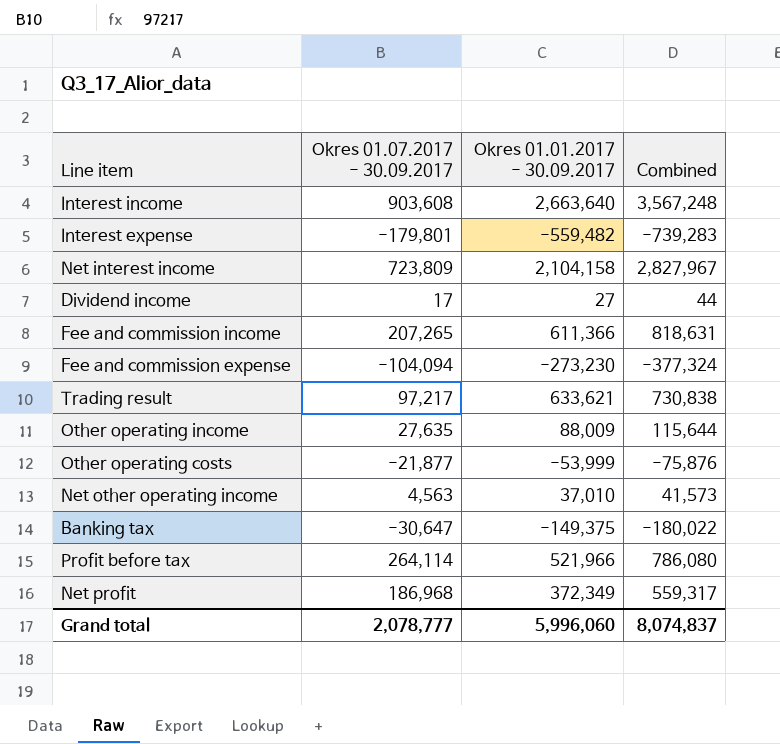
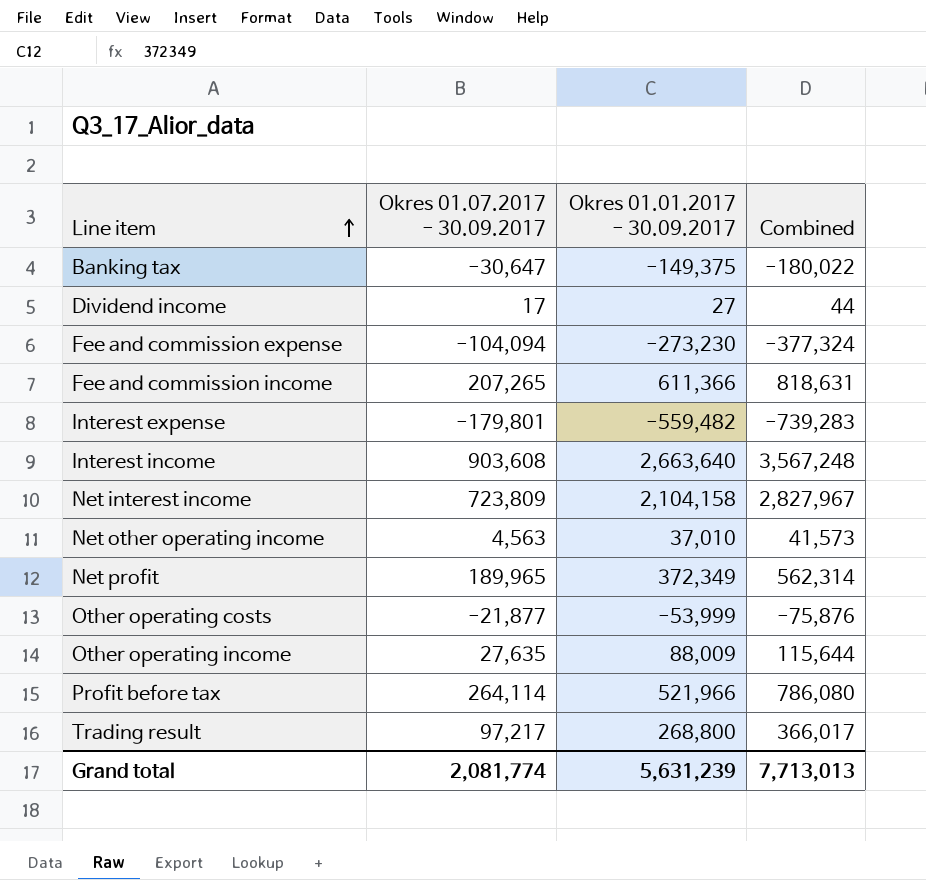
row order: none -> Line item ascending
Net profit | Okres 01.07.2017 - 30.09.2017: 186,968 -> 189,965
Net profit | Combined: 559,317 -> 562,314
Trading result | Okres 01.01.2017 - 30.09.2017: 633,621 -> 268,800
Trading result | Combined: 730,838 -> 366,017
Grand total | Okres 01.07.2017 - 30.09.2017: 2,078,777 -> 2,081,774
Grand total | Okres 01.01.2017 - 30.09.2017: 5,996,060 -> 5,631,239
Grand total | Combined: 8,074,837 -> 7,713,013

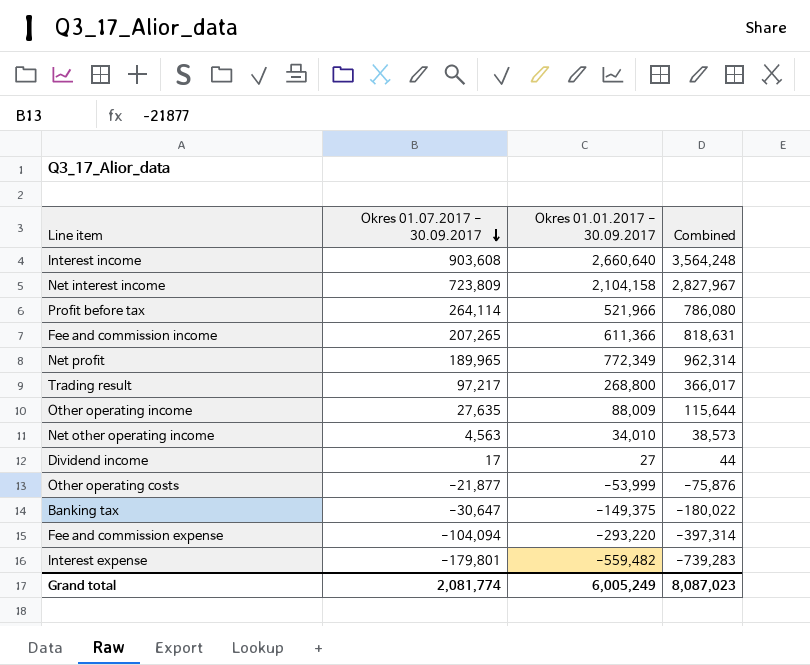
row order: Line item ascending -> Okres 01.07.2017 - 30.09.2017 descending
Interest income | Okres 01.01.2017 - 30.09.2017: 2,663,640 -> 2,660,640
Interest income | Combined: 3,567,248 -> 3,564,248
Net profit | Okres 01.01.2017 - 30.09.2017: 372,349 -> 772,349
Net profit | Combined: 562,314 -> 962,314
Net other operating income | Okres 01.01.2017 - 30.09.2017: 37,010 -> 34,010
Net other operating income | Combined: 41,573 -> 38,573
Fee and commission expense | Okres 01.01.2017 - 30.09.2017: -273,230 -> -293,220
Fee and commission expense | Combined: -377,324 -> -397,314
Grand total | Okres 01.01.2017 - 30.09.2017: 5,631,239 -> 6,005,249
Grand total | Combined: 7,713,013 -> 8,087,023

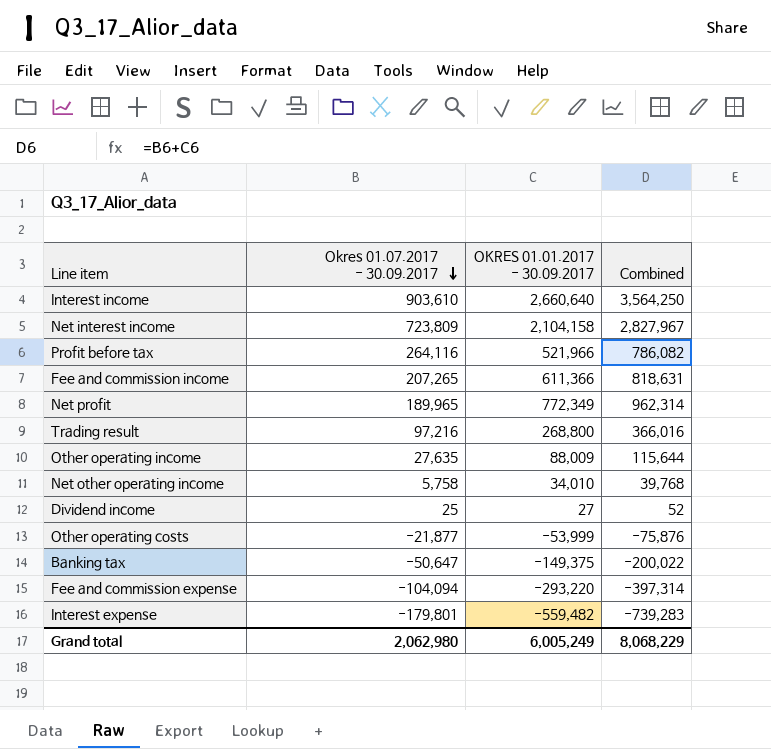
column name: Okres 01.01.2017 - 30.09.2017 -> OKRES 01.01.2017 - 30.09.2017
Interest income | Okres 01.07.2017 - 30.09.2017: 903,608 -> 903,610
Interest income | Combined: 3,564,248 -> 3,564,250
Profit before tax | Okres 01.07.2017 - 30.09.2017: 264,114 -> 264,116
Profit before tax | Combined: 786,080 -> 786,082
Trading result | Okres 01.07.2017 - 30.09.2017: 97,217 -> 97,216
Trading result | Combined: 366,017 -> 366,016
Net other operating income | Okres 01.07.2017 - 30.09.2017: 4,563 -> 5,758
Net other operating income | Combined: 38,573 -> 39,768
Dividend income | Okres 01.07.2017 - 30.09.2017: 17 -> 25
Dividend income | Combined: 44 -> 52
Banking tax | Okres 01.07.2017 - 30.09.2017: -30,647 -> -50,647
Banking tax | Combined: -180,022 -> -200,022
Grand total | Okres 01.07.2017 - 30.09.2017: 2,081,774 -> 2,062,980
Grand total | Combined: 8,087,023 -> 8,068,229

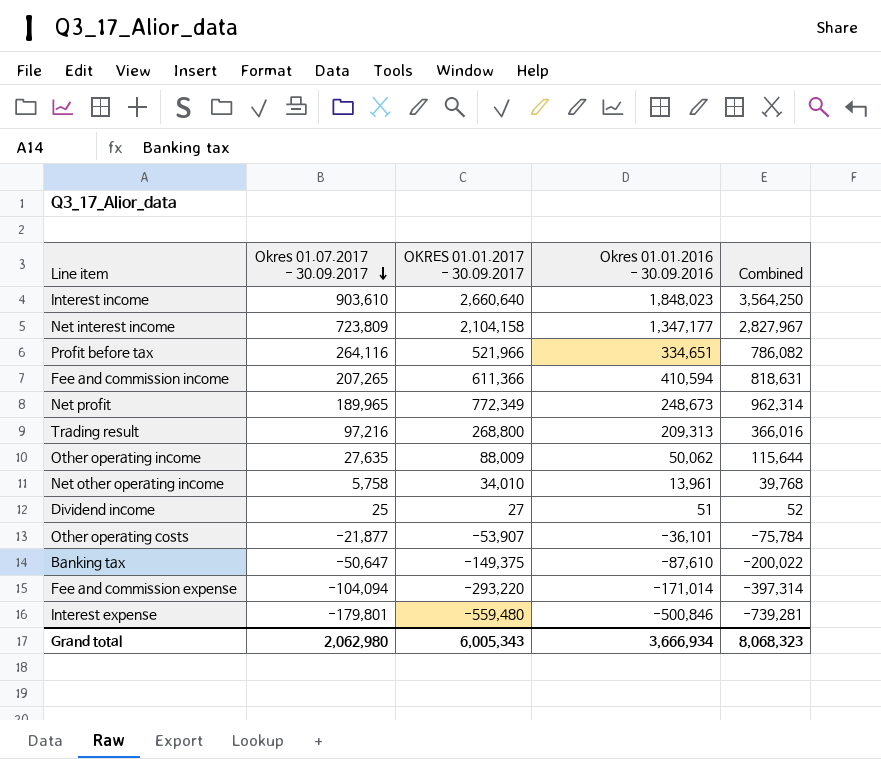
column Okres 01.01.2016 - 30.09.2016 | position: none -> 4
Other operating costs | OKRES 01.01.2017 - 30.09.2017: -53,999 -> -53,907
Other operating costs | Combined: -75,876 -> -75,784
Interest expense | OKRES 01.01.2017 - 30.09.2017: -559,482 -> -559,480
Interest expense | Combined: -739,283 -> -739,281
Grand total | OKRES 01.01.2017 - 30.09.2017: 6,005,249 -> 6,005,343
Grand total | Combined: 8,068,229 -> 8,068,323

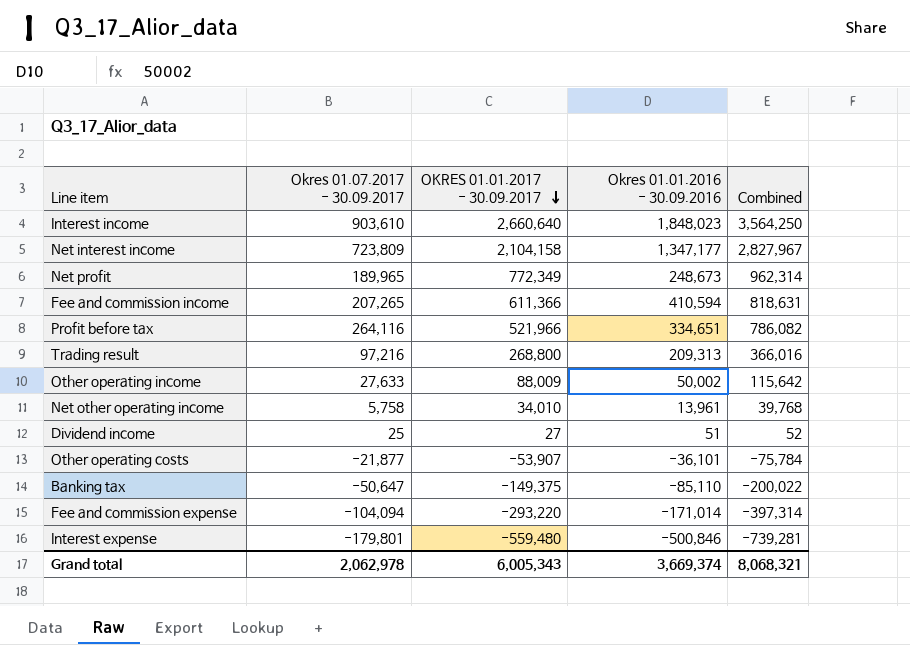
row order: Okres 01.07.2017 - 30.09.2017 descending -> OKRES 01.01.2017 - 30.09.2017 descending
Other operating income | Okres 01.07.2017 - 30.09.2017: 27,635 -> 27,633
Other operating income | Okres 01.01.2016 - 30.09.2016: 50,062 -> 50,002
Other operating income | Combined: 115,644 -> 115,642
Banking tax | Okres 01.01.2016 - 30.09.2016: -87,610 -> -85,110
Grand total | Okres 01.07.2017 - 30.09.2017: 2,062,980 -> 2,062,978
Grand total | Okres 01.01.2016 - 30.09.2016: 3,666,934 -> 3,669,374
Grand total | Combined: 8,068,323 -> 8,068,321

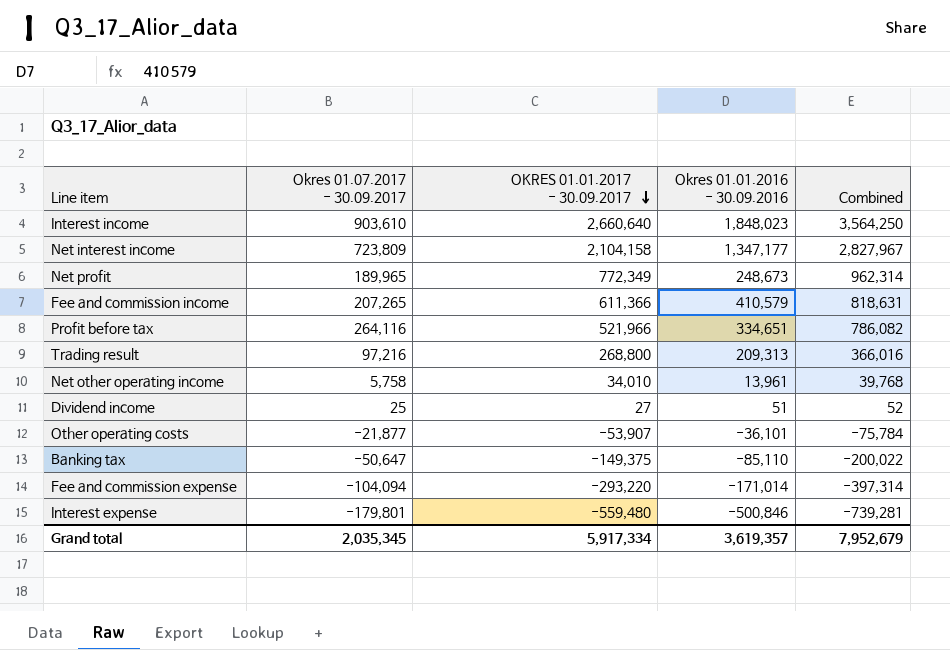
row Other operating income: 27,633 | 88,009 | 50,002 | 115,642 -> none
Fee and commission income | Okres 01.01.2016 - 30.09.2016: 410,594 -> 410,579
Grand total | Okres 01.07.2017 - 30.09.2017: 2,062,978 -> 2,035,345
Grand total | OKRES 01.01.2017 - 30.09.2017: 6,005,343 -> 5,917,334
Grand total | Okres 01.01.2016 - 30.09.2016: 3,669,374 -> 3,619,357
Grand total | Combined: 8,068,321 -> 7,952,679

